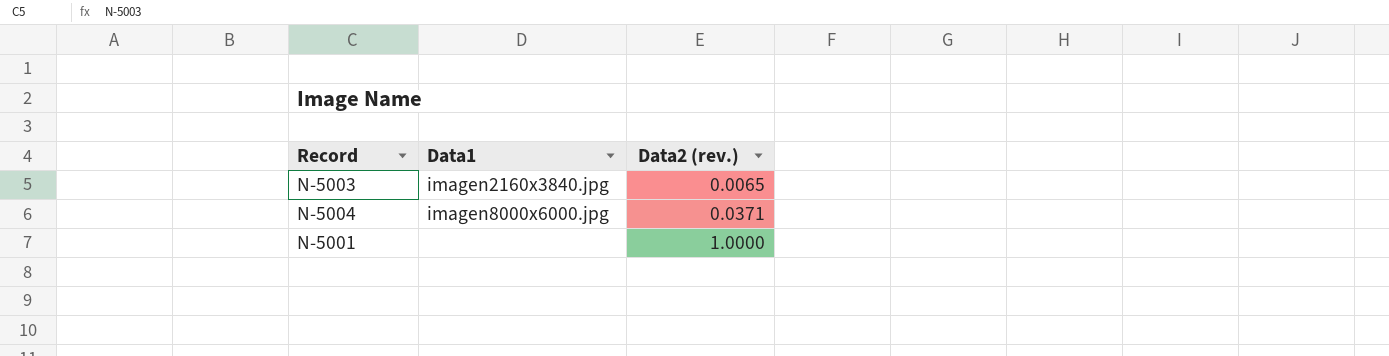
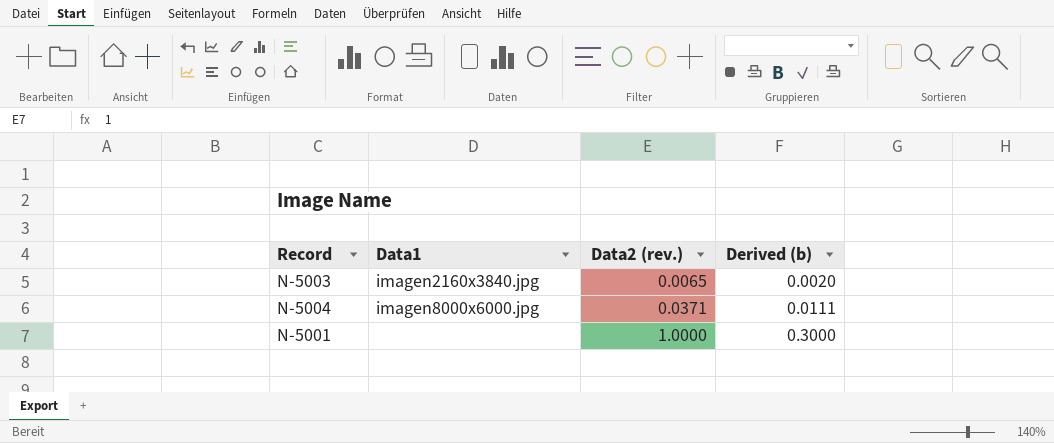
column Derived (b) | formula: none -> [Data2 (rev.)] * 0.3

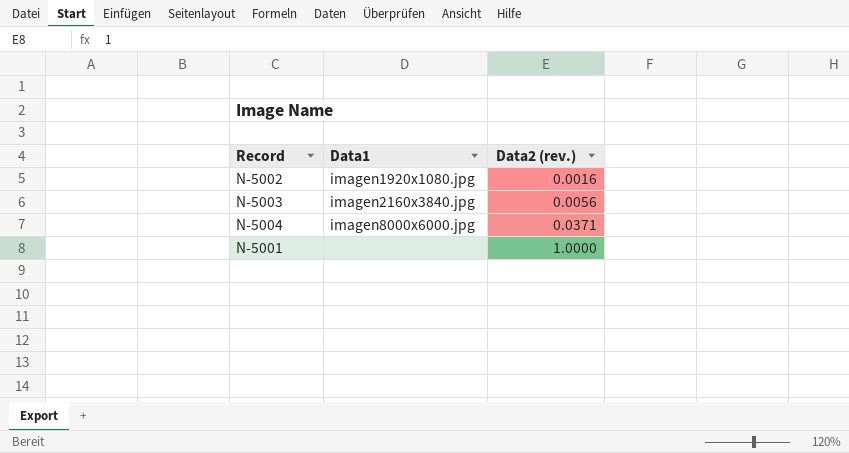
column Derived (b) | formula: [Data2 (rev.)] * 0.3 -> none
row N-5002: none -> imagen1920x1080.jpg | 0.0016
N-5003 | Data2 (rev.): 0.0065 -> 0.0056

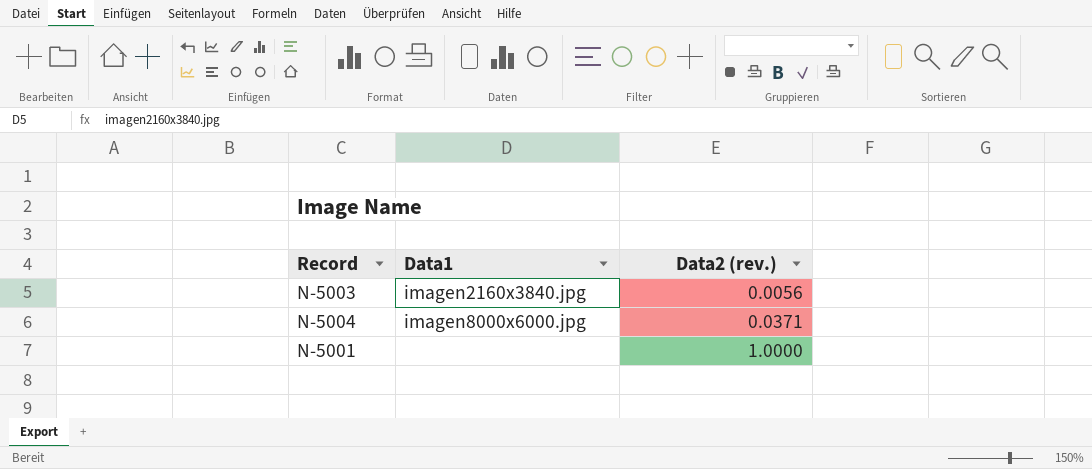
row N-5002: imagen1920x1080.jpg | 0.0016 -> none

